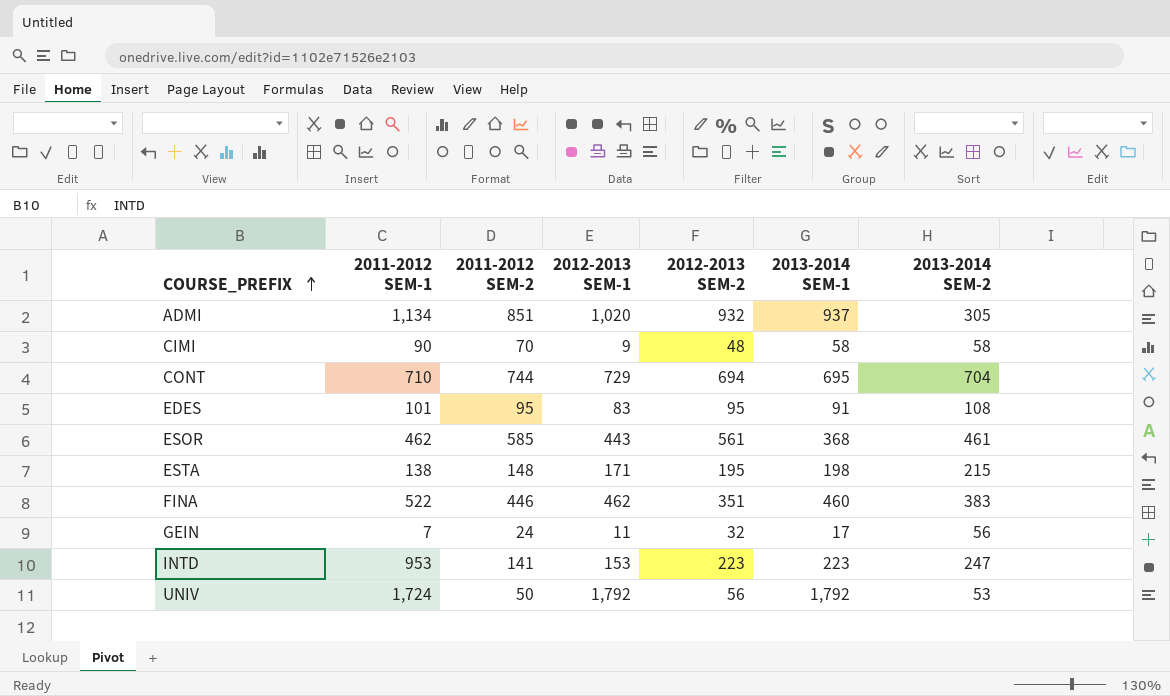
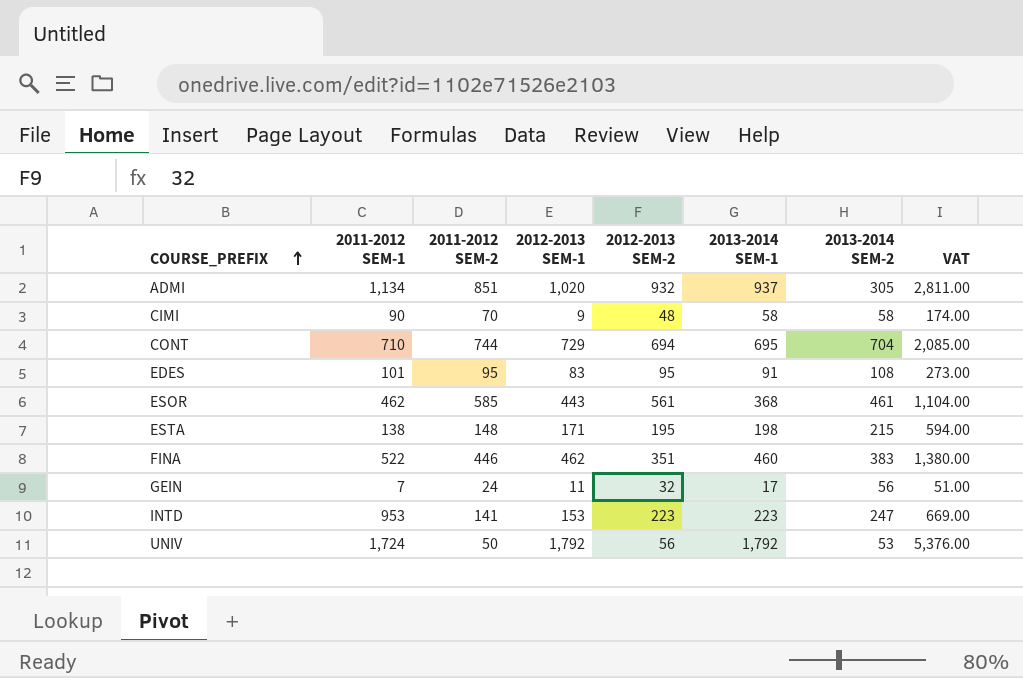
column VAT | formula: none -> [2013-2014 SEM-1] * 3

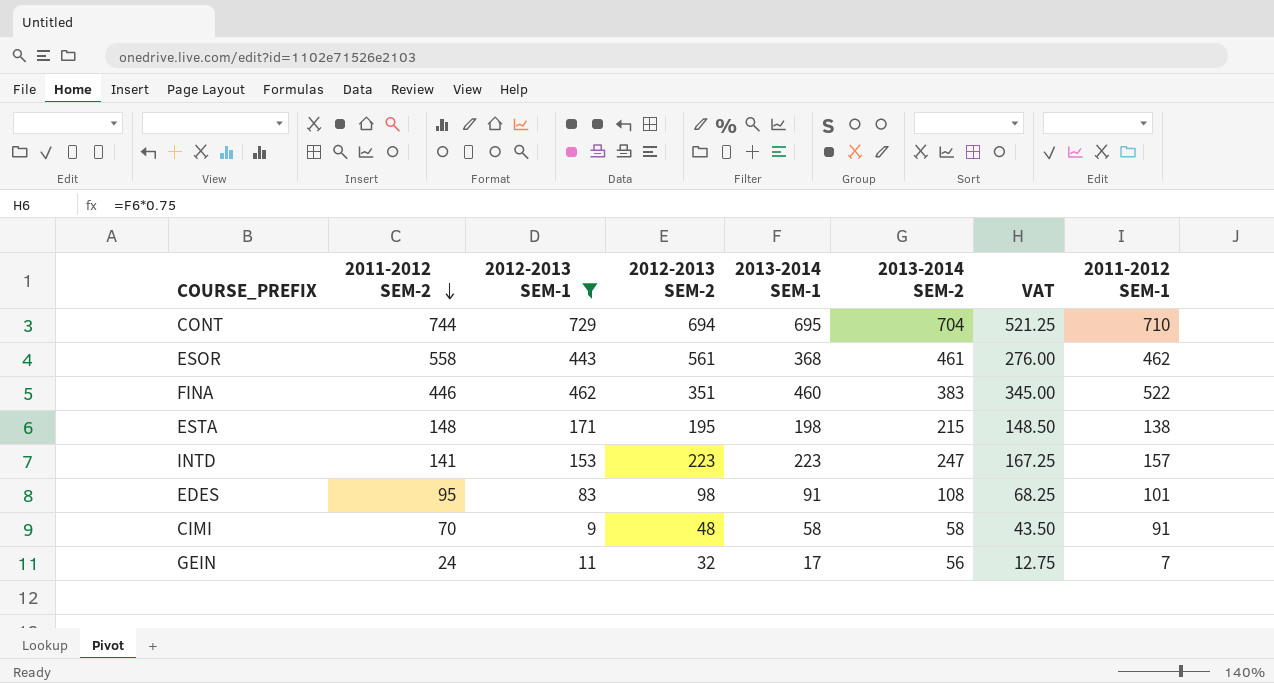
filter: none -> 2012-2013 SEM-1 <= 729
row order: COURSE_PREFIX ascending -> 2011-2012 SEM-2 descending
column VAT | formula: [2013-2014 SEM-1] * 3 -> [2013-2014 SEM-1] * 0.75
column 2011-2012 SEM-1 | position: 2 -> 8
ESOR | 2011-2012 SEM-2: 585 -> 558
INTD | 2011-2012 SEM-1: 953 -> 157
EDES | 2012-2013 SEM-2: 95 -> 98
CIMI | 2011-2012 SEM-1: 90 -> 91

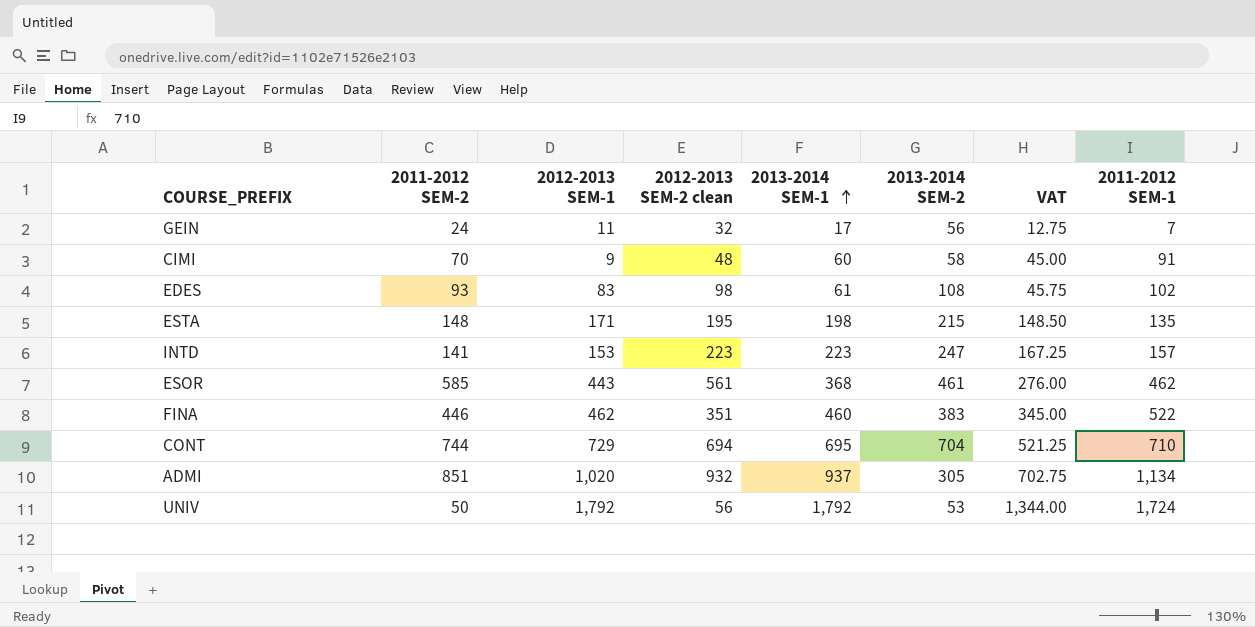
filter: 2012-2013 SEM-1 <= 729 -> none
row order: 2011-2012 SEM-2 descending -> 2013-2014 SEM-1 ascending
column name: 2012-2013 SEM-2 -> 2012-2013 SEM-2 clean
CIMI | 2013-2014 SEM-1: 58 -> 60
CIMI | VAT: 43.50 -> 45.00
EDES | 2011-2012 SEM-2: 95 -> 93
EDES | 2013-2014 SEM-1: 91 -> 61
EDES | VAT: 68.25 -> 45.75
EDES | 2011-2012 SEM-1: 101 -> 102
ESTA | 2011-2012 SEM-1: 138 -> 135
ESOR | 2011-2012 SEM-2: 558 -> 585

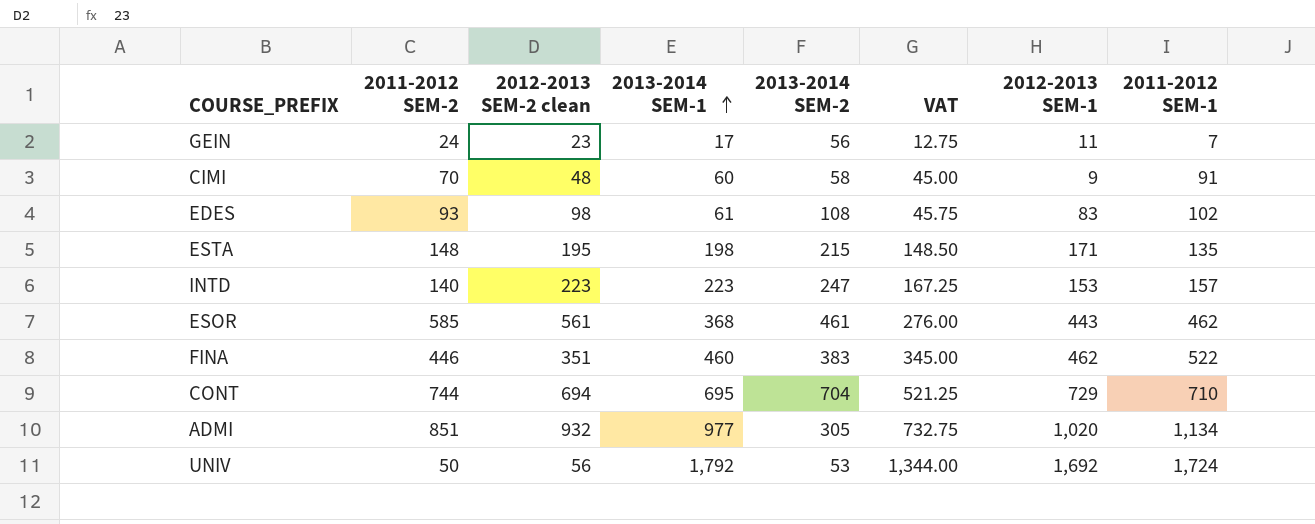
column 2012-2013 SEM-1 | position: 3 -> 7
GEIN | 2012-2013 SEM-2 clean: 32 -> 23
INTD | 2011-2012 SEM-2: 141 -> 140
ADMI | 2013-2014 SEM-1: 937 -> 977
ADMI | VAT: 702.75 -> 732.75
UNIV | 2012-2013 SEM-1: 1,792 -> 1,692

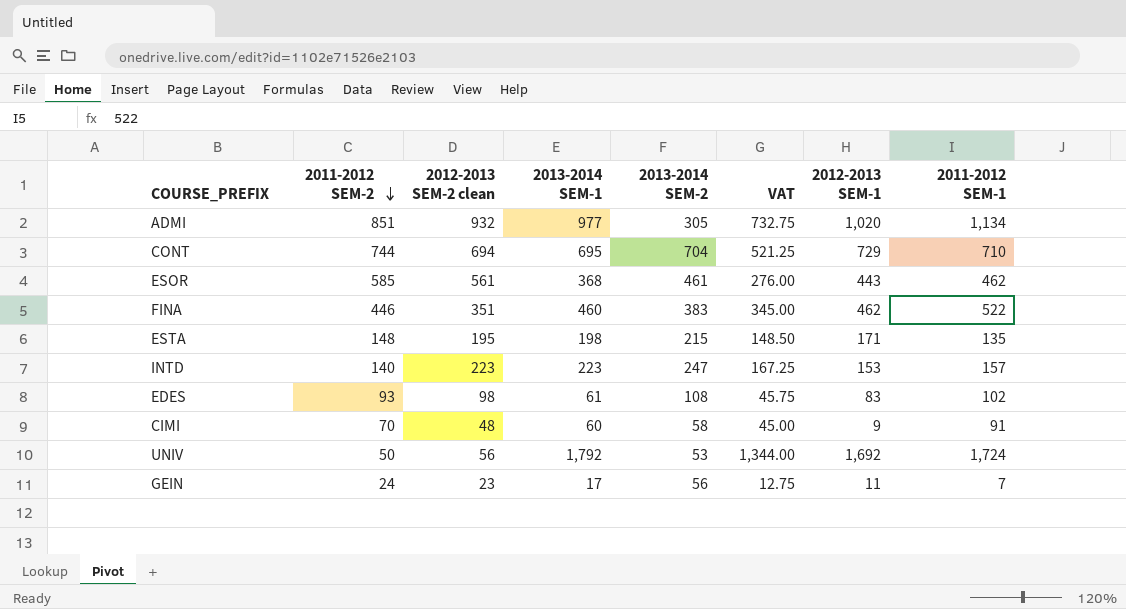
row order: 2013-2014 SEM-1 ascending -> 2011-2012 SEM-2 descending

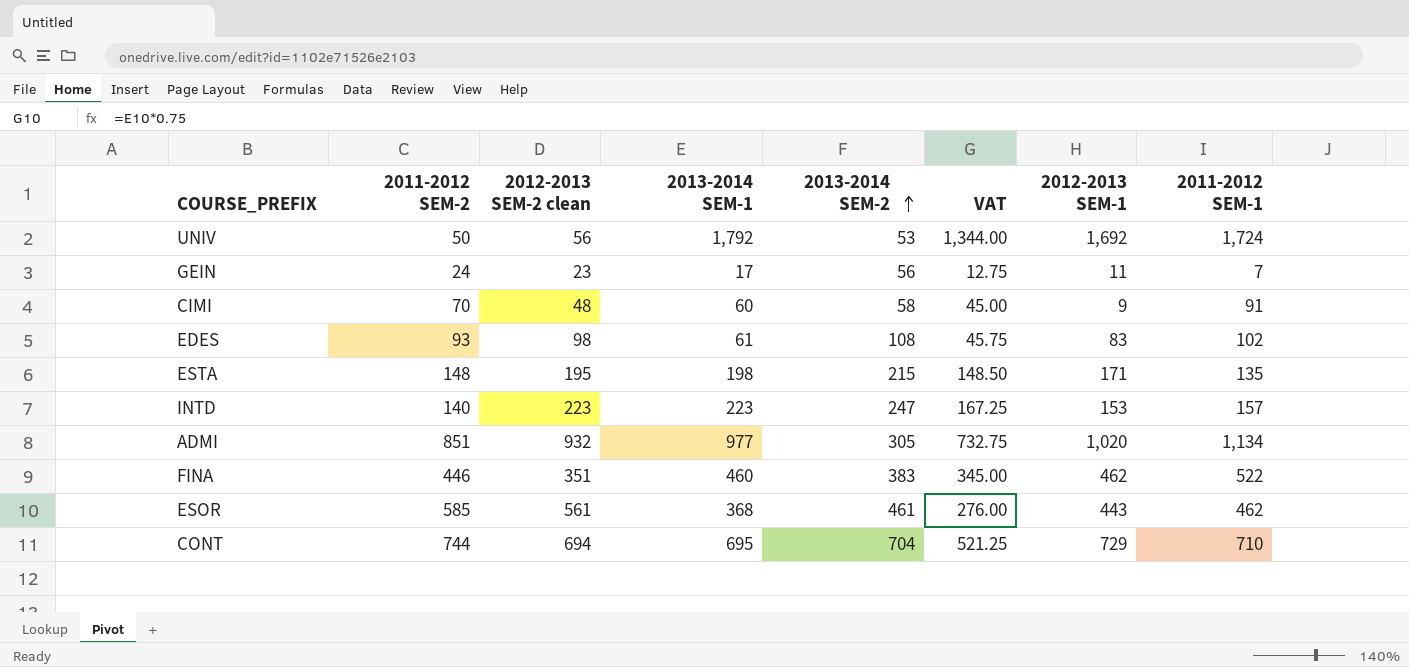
row order: 2011-2012 SEM-2 descending -> 2013-2014 SEM-2 ascending

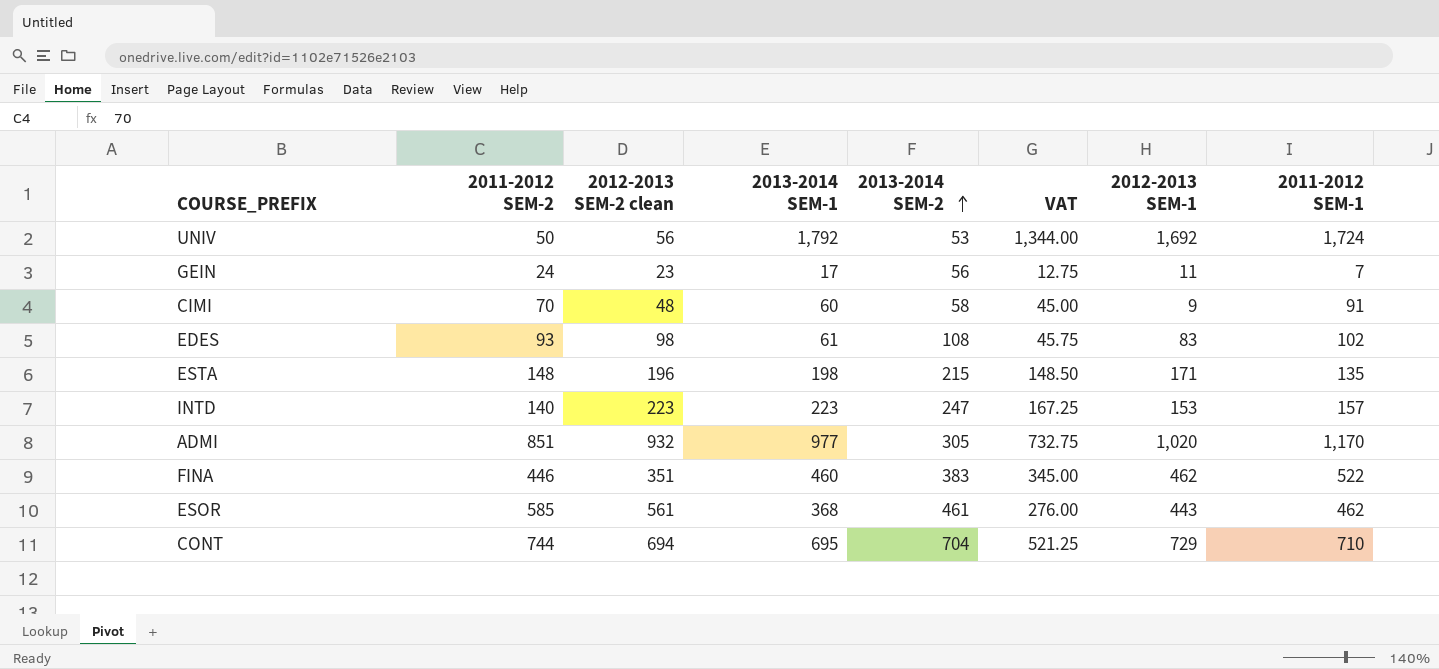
ESTA | 2012-2013 SEM-2 clean: 195 -> 196
ADMI | 2011-2012 SEM-1: 1,134 -> 1,170

